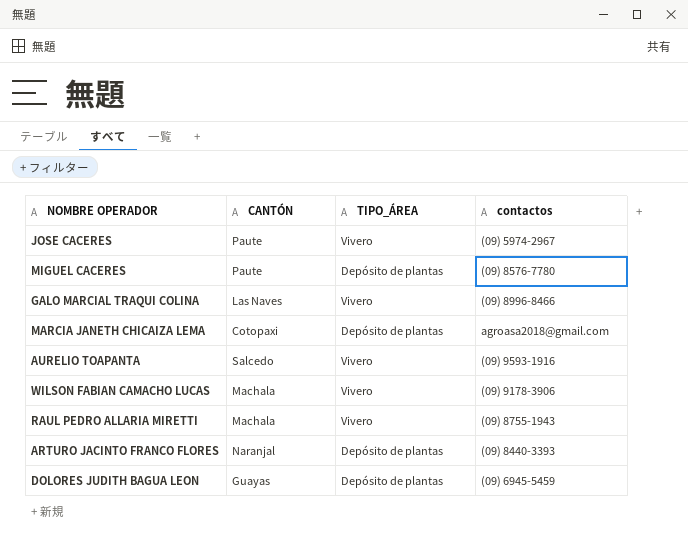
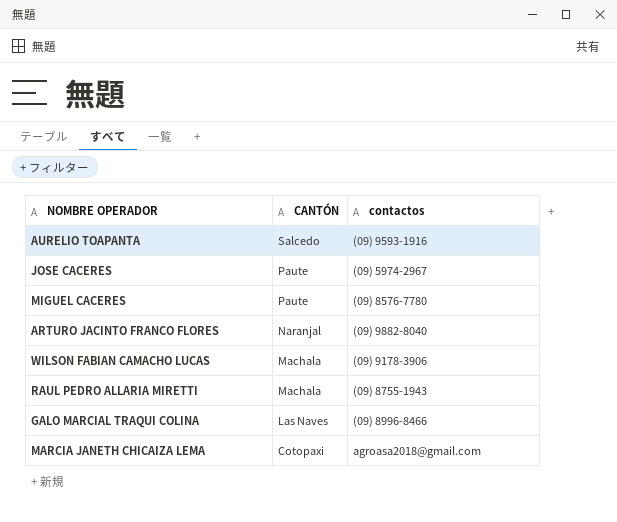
row order: none -> CANTÓN descending
column TIPO_ÁREA | position: 3 -> none
row DOLORES JUDITH BAGUA LEON: Guayas | Depósito de plantas | (09) 6945-5459 -> none
ARTURO JACINTO FRANCO FLORES | contactos: (09) 8440-3393 -> (09) 9882-8040

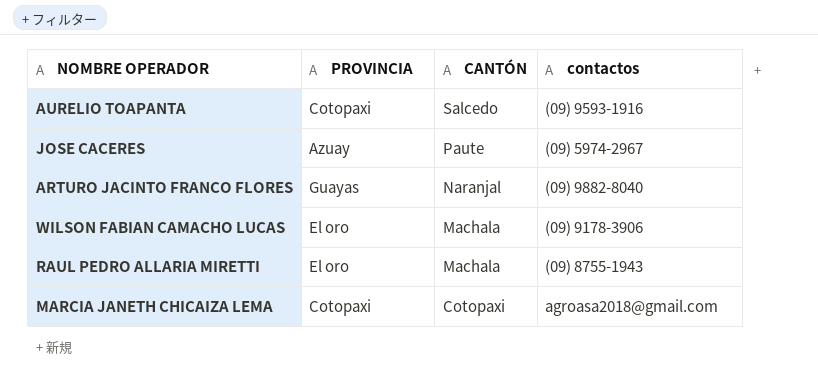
column PROVINCIA | position: none -> 2
row MIGUEL CACERES: Paute | (09) 8576-7780 -> none
row GALO MARCIAL TRAQUI COLINA: Las Naves | (09) 8996-8466 -> none

